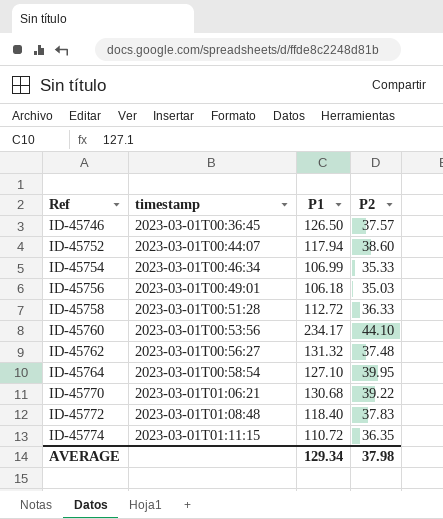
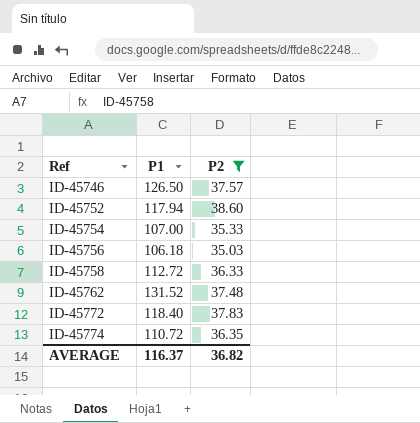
filter: none -> P2 <= 38.60
column timestamp | position: 2 -> none
ID-45754 | P1: 106.99 -> 107.00
ID-45762 | P1: 131.32 -> 131.52
AVERAGE | P1: 129.34 -> 116.37
AVERAGE | P2: 37.98 -> 36.82

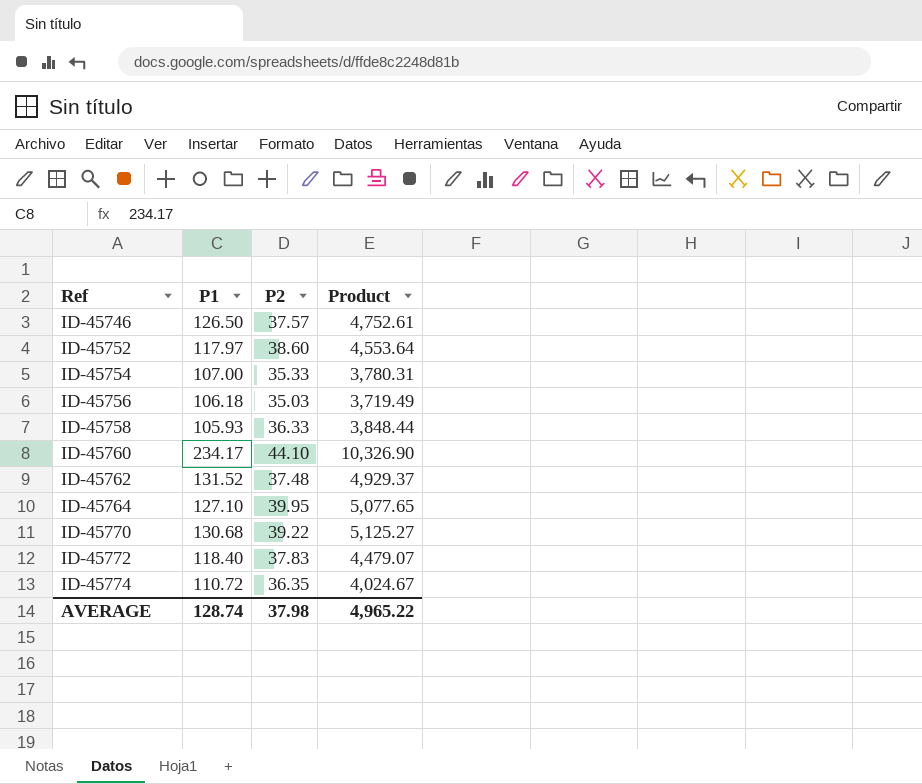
filter: P2 <= 38.60 -> none
column Product | formula: none -> [P1] * [P2]
ID-45752 | P1: 117.94 -> 117.97
ID-45758 | P1: 112.72 -> 105.93
AVERAGE | P1: 116.37 -> 128.74
AVERAGE | P2: 36.82 -> 37.98

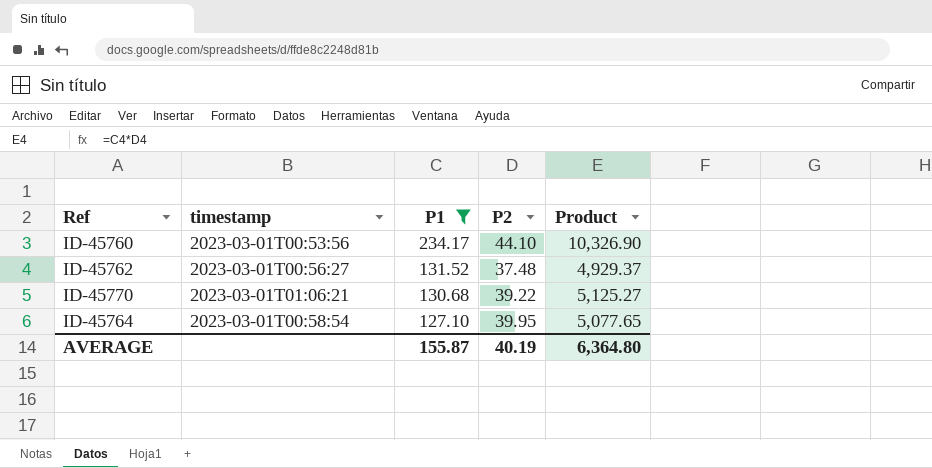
filter: none -> P1 >= 127.10
row order: Ref ascending -> P1 descending
column timestamp | position: none -> 2
AVERAGE | P1: 128.74 -> 155.87
AVERAGE | P2: 37.98 -> 40.19
AVERAGE | Product: 4,965.22 -> 6,364.80

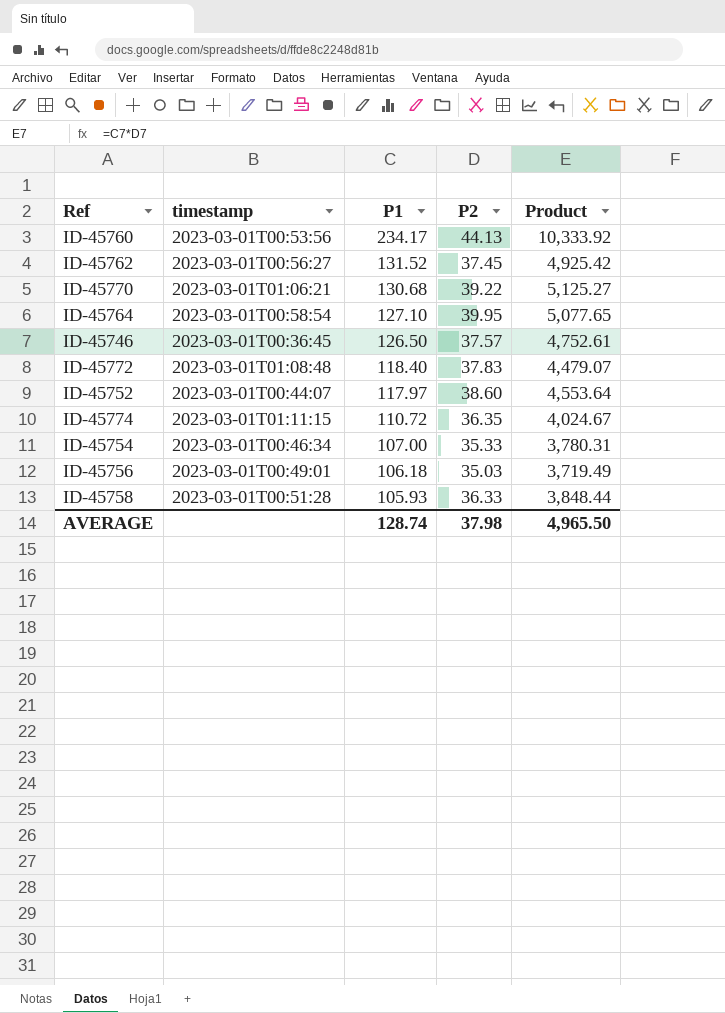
filter: P1 >= 127.10 -> none
ID-45760 | P2: 44.10 -> 44.13
ID-45760 | Product: 10,326.90 -> 10,333.92
ID-45762 | P2: 37.48 -> 37.45
ID-45762 | Product: 4,929.37 -> 4,925.42
AVERAGE | P1: 155.87 -> 128.74
AVERAGE | P2: 40.19 -> 37.98
AVERAGE | Product: 6,364.80 -> 4,965.50

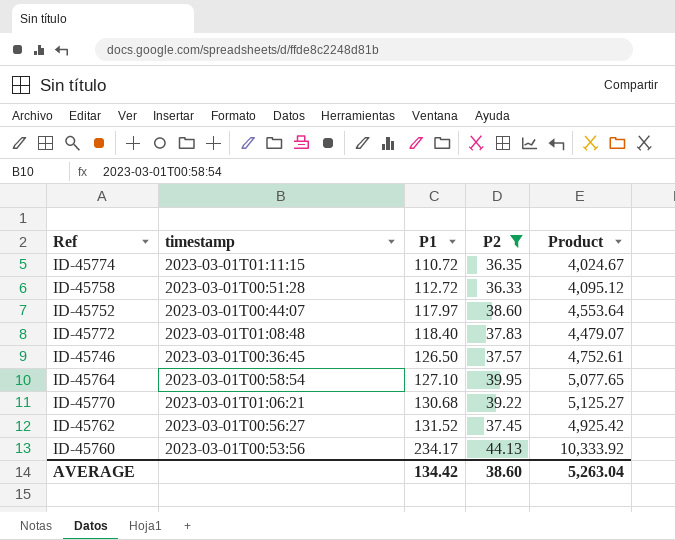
filter: none -> P2 >= 36.33
row order: P1 descending -> P1 ascending
ID-45758 | P1: 105.93 -> 112.72
ID-45758 | Product: 3,848.44 -> 4,095.12
AVERAGE | P1: 128.74 -> 134.42
AVERAGE | P2: 37.98 -> 38.60
AVERAGE | Product: 4,965.50 -> 5,263.04

